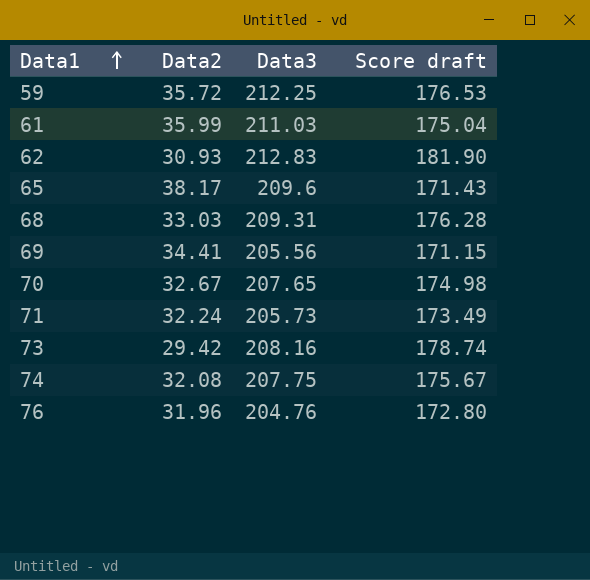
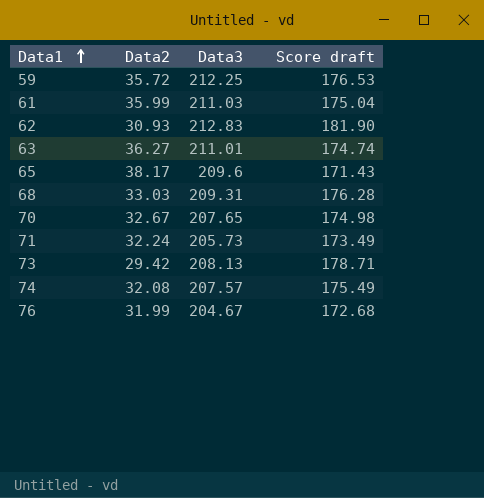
row 69: 34.41 | 205.56 | 171.15 -> none
row 63: none -> 36.27 | 211.01 | 174.74
73 | Data3: 208.16 -> 208.13
73 | Score draft: 178.74 -> 178.71
74 | Data3: 207.75 -> 207.57
74 | Score draft: 175.67 -> 175.49
76 | Data2: 31.96 -> 31.99
76 | Data3: 204.76 -> 204.67
76 | Score draft: 172.80 -> 172.68

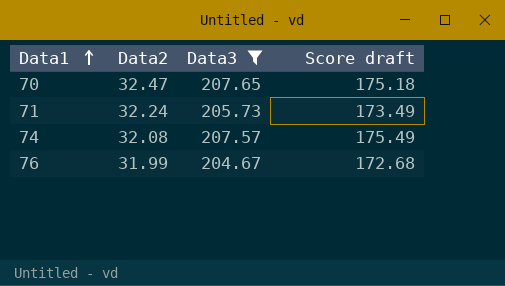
filter: none -> Data3 <= 207.65
70 | Data2: 32.67 -> 32.47
70 | Score draft: 174.98 -> 175.18

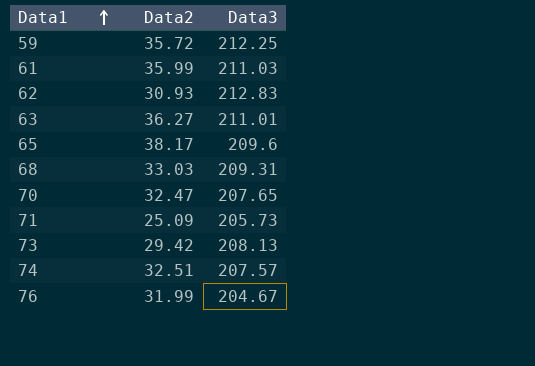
filter: Data3 <= 207.65 -> none
column Score draft | formula: [Data3] - [Data2] -> none
71 | Data2: 32.24 -> 25.09
74 | Data2: 32.08 -> 32.51

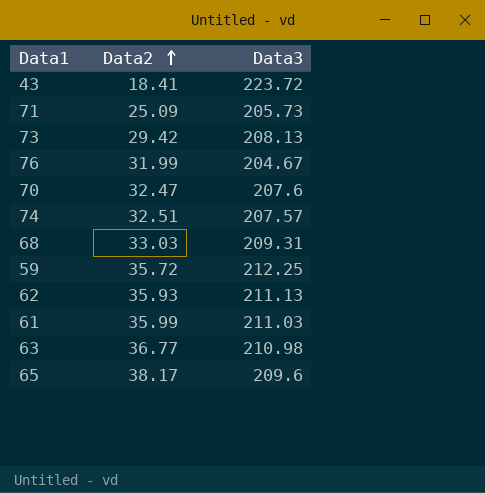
row order: Data1 ascending -> Data2 ascending
row 43: none -> 18.41 | 223.72
70 | Data3: 207.65 -> 207.6
62 | Data2: 30.93 -> 35.93
62 | Data3: 212.83 -> 211.13
63 | Data2: 36.27 -> 36.77
63 | Data3: 211.01 -> 210.98

